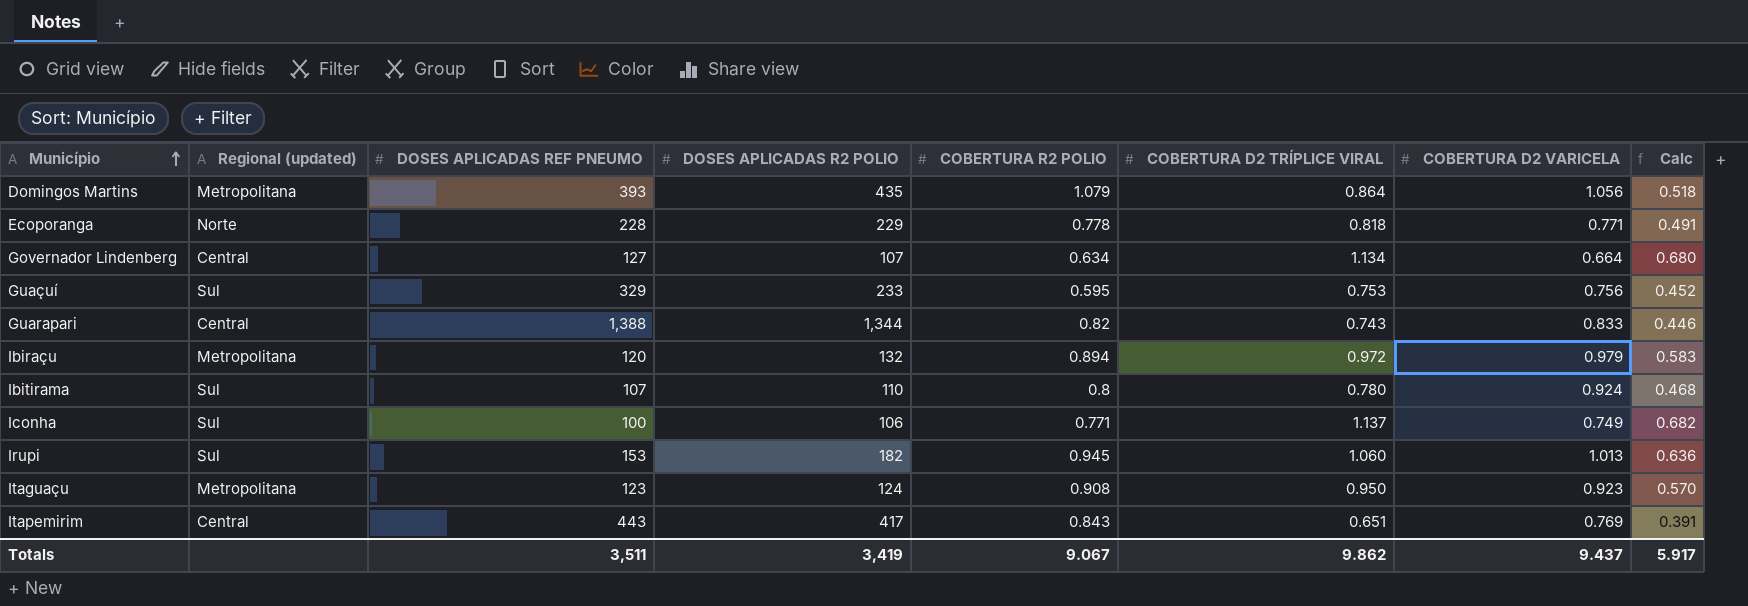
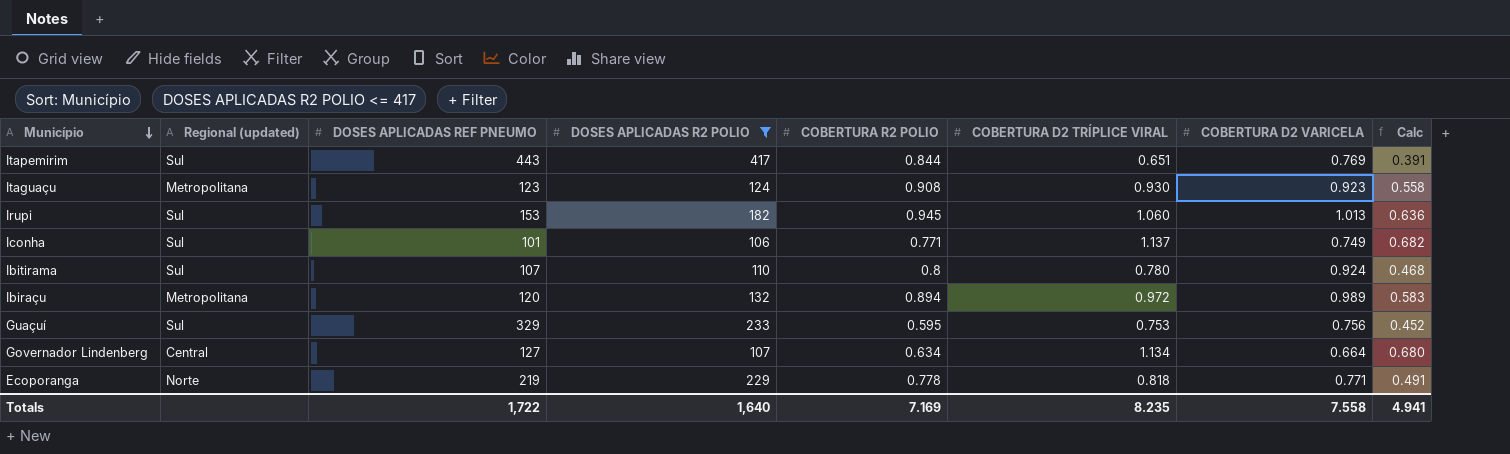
filter: none -> DOSES APLICADAS R2 POLIO <= 417
row order: Município ascending -> Município descending
Itapemirim | Regional (updated): Central -> Sul
Itapemirim | COBERTURA R2 POLIO: 0.843 -> 0.844
Itaguaçu | COBERTURA D2 TRÍPLICE VIRAL: 0.950 -> 0.930
Itaguaçu | Calc: 0.570 -> 0.558
Iconha | DOSES APLICADAS REF PNEUMO: 100 -> 101
Ibiraçu | COBERTURA D2 VARICELA: 0.979 -> 0.989
Ecoporanga | DOSES APLICADAS REF PNEUMO: 228 -> 219
Totals | DOSES APLICADAS REF PNEUMO: 3,511 -> 1,722
Totals | DOSES APLICADAS R2 POLIO: 3,419 -> 1,640
Totals | COBERTURA R2 POLIO: 9.067 -> 7.169
Totals | COBERTURA D2 TRÍPLICE VIRAL: 9.862 -> 8.235
Totals | COBERTURA D2 VARICELA: 9.437 -> 7.558
Totals | Calc: 5.917 -> 4.941

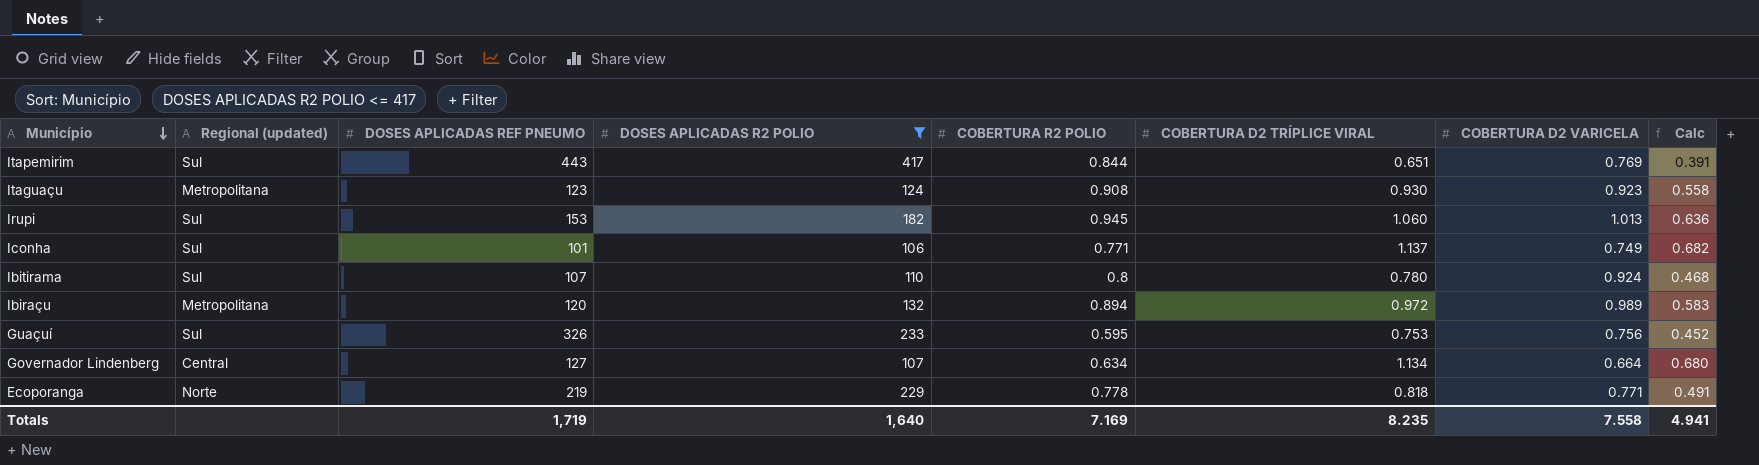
Guaçuí | DOSES APLICADAS REF PNEUMO: 329 -> 326
Totals | DOSES APLICADAS REF PNEUMO: 1,722 -> 1,719

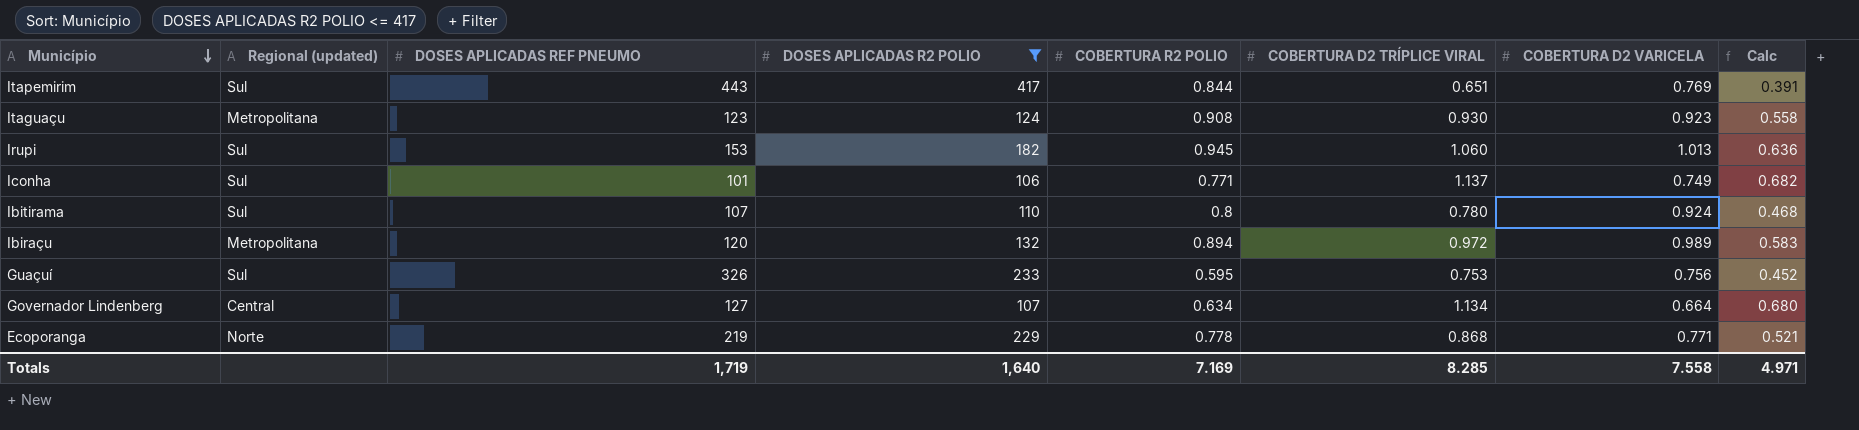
Ecoporanga | COBERTURA D2 TRÍPLICE VIRAL: 0.818 -> 0.868
Ecoporanga | Calc: 0.491 -> 0.521
Totals | COBERTURA D2 TRÍPLICE VIRAL: 8.235 -> 8.285
Totals | Calc: 4.941 -> 4.971

